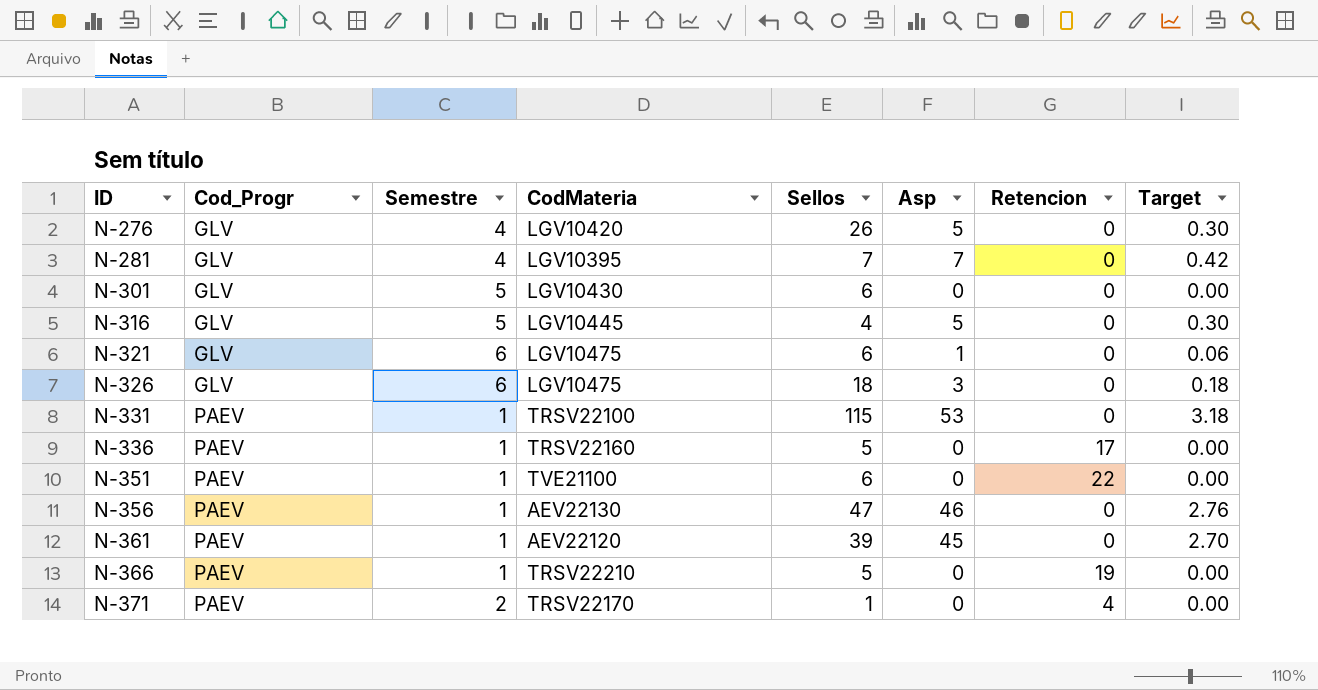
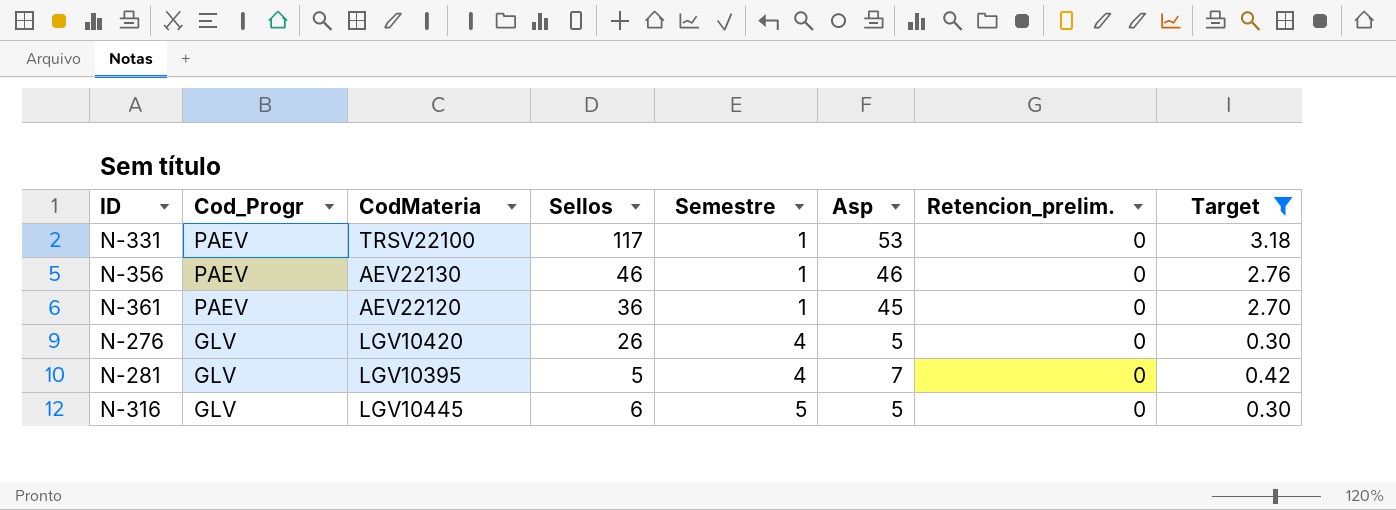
filter: none -> Target >= 0.30
row order: ID ascending -> Cod_Progr descending
column Semestre | position: 3 -> 5
column name: Retencion -> Retencion_prelim.
N-331 | Sellos: 115 -> 117
N-356 | Sellos: 47 -> 46
N-361 | Sellos: 39 -> 36
N-281 | Sellos: 7 -> 5
N-316 | Sellos: 4 -> 6

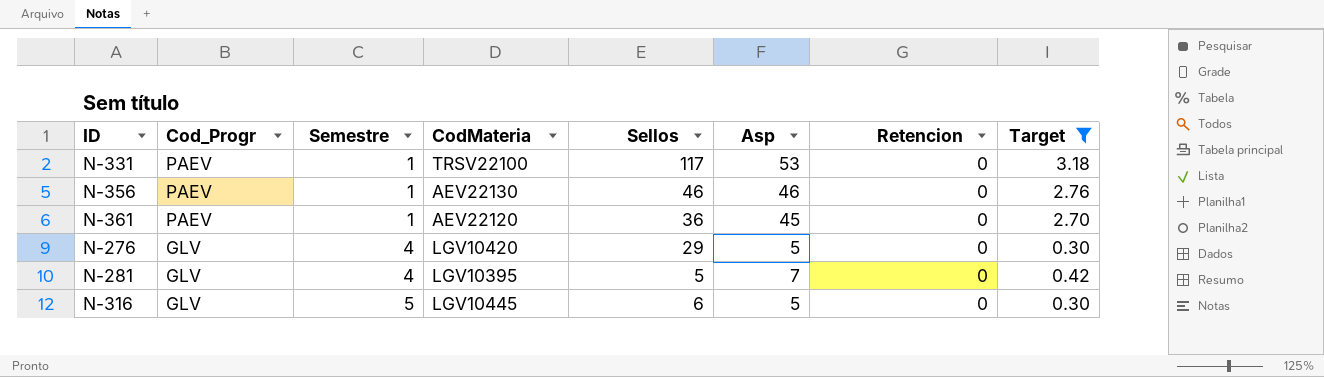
column Semestre | position: 5 -> 3
column name: Retencion_prelim. -> Retencion
N-276 | Sellos: 26 -> 29

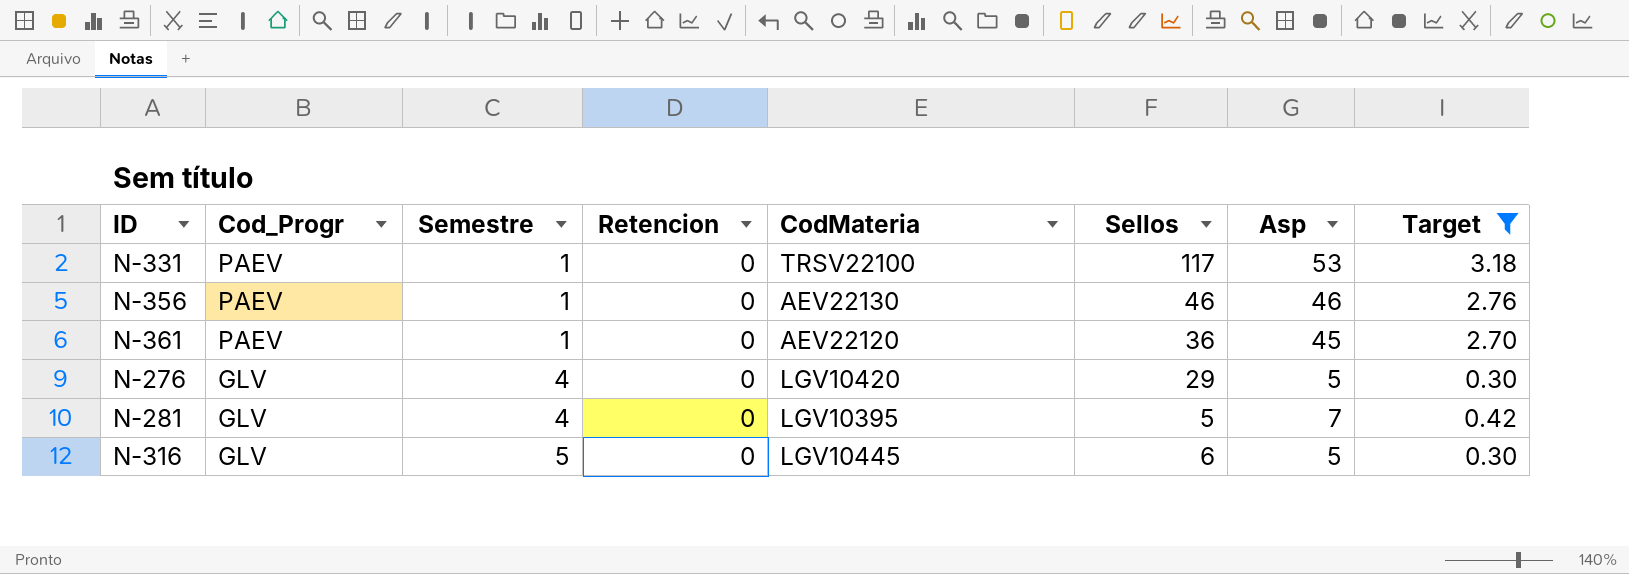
column Retencion | position: 7 -> 4

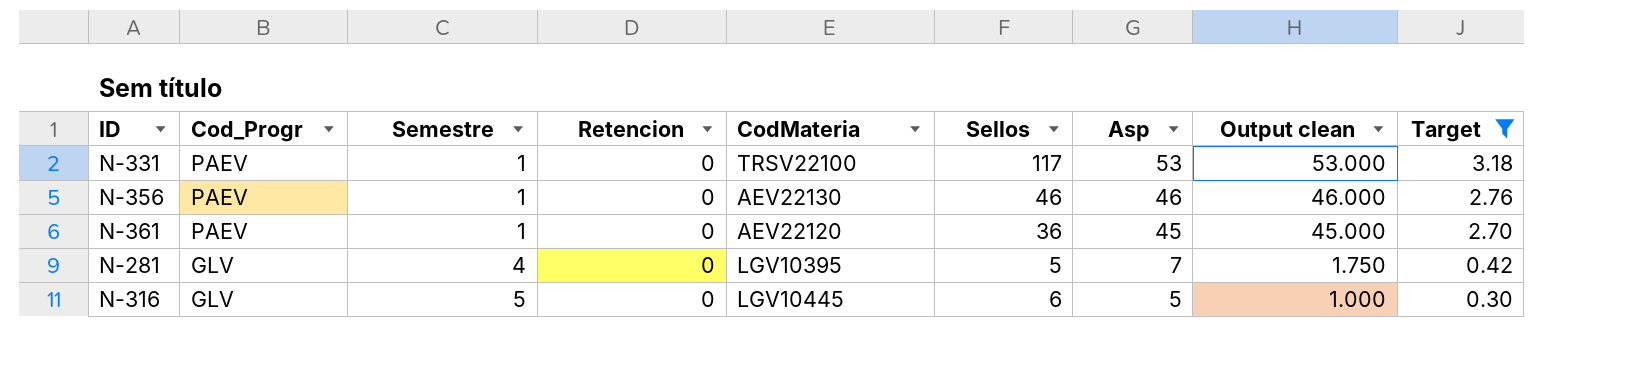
column Output clean | formula: none -> [Asp] / [Semestre]
row N-276: GLV | 4 | 0 | LGV10420 | 29 | 5 | 0.30 -> none

